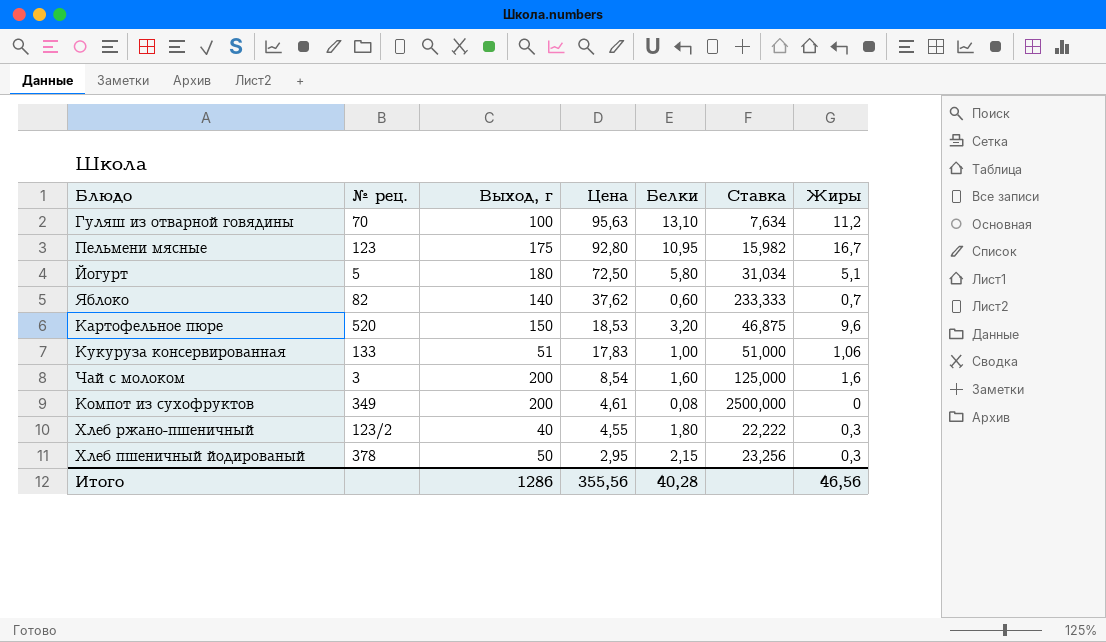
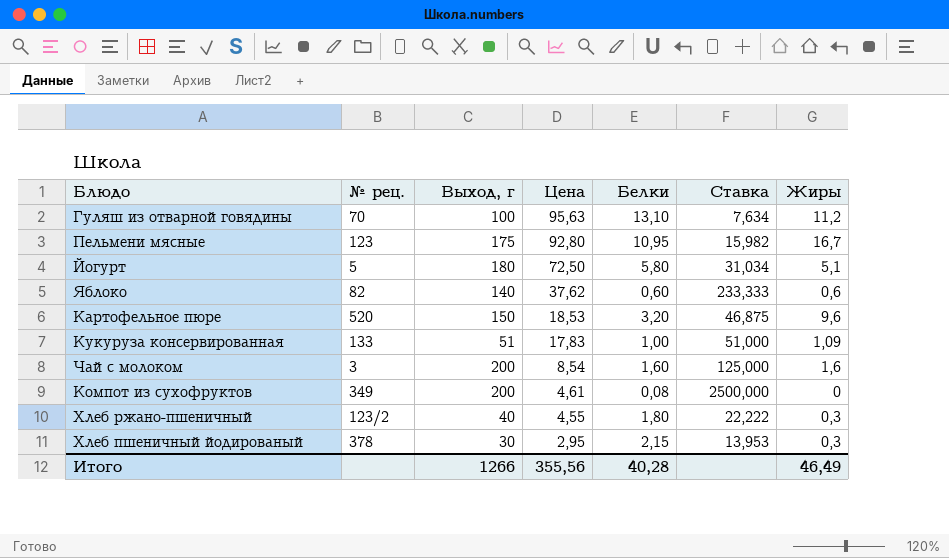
Яблоко | Жиры: 0,7 -> 0,6
Кукуруза консервированная | Жиры: 1,06 -> 1,09
Хлеб пшеничный йодированый | Выход, г: 50 -> 30
Хлеб пшеничный йодированый | Ставка: 23,256 -> 13,953
Итого | Выход, г: 1286 -> 1266
Итого | Жиры: 46,56 -> 46,49

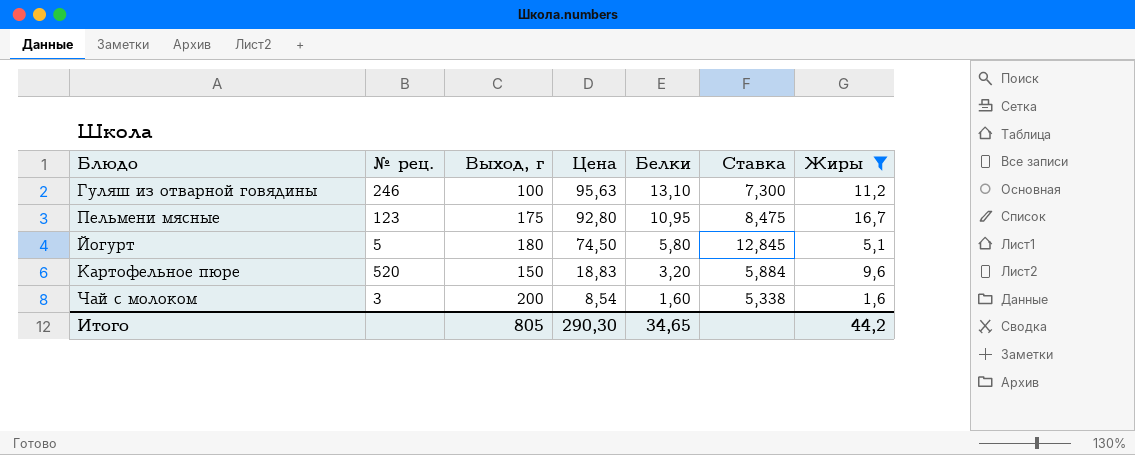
filter: none -> Жиры >= 1,6
column Ставка | formula: [Выход, г] / [Белки] -> [Цена] / [Белки]
Гуляш из отварной говядины | № рец.: 70 -> 246
Йогурт | Цена: 72,50 -> 74,50
Картофельное пюре | Цена: 18,53 -> 18,83
Итого | Выход, г: 1266 -> 805
Итого | Цена: 355,56 -> 290,30
Итого | Белки: 40,28 -> 34,65
Итого | Жиры: 46,49 -> 44,2

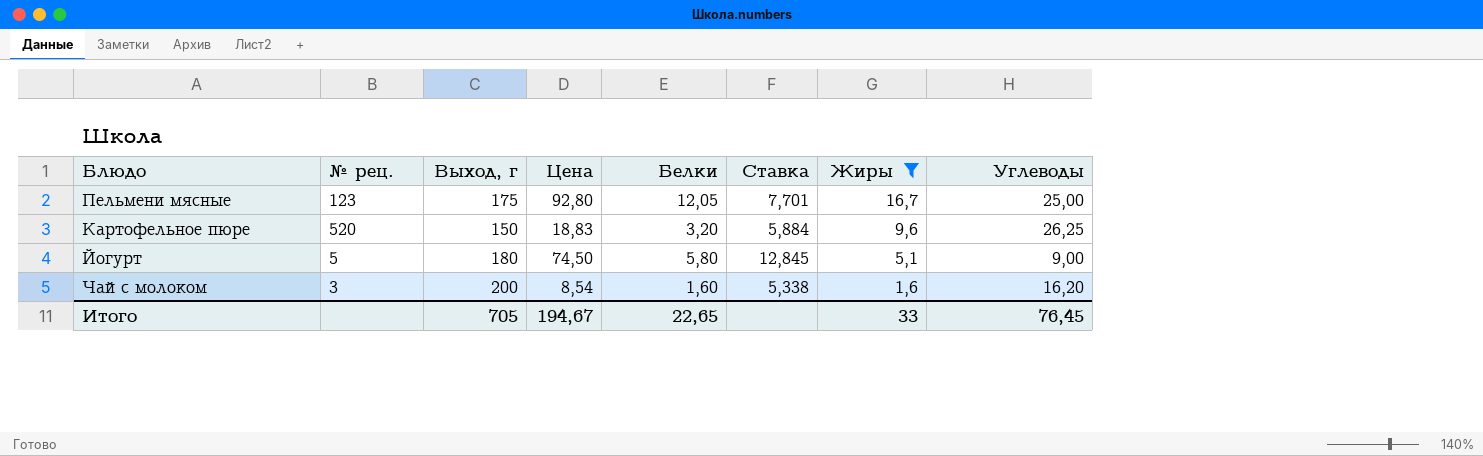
row order: Цена descending -> Жиры descending
column Углеводы | position: none -> 8
row Гуляш из отварной говядины: 246 | 100 | 95,63 | 13,10 | 7,300 | 11,2 -> none
Пельмени мясные | Белки: 10,95 -> 12,05
Пельмени мясные | Ставка: 8,475 -> 7,701
Итого | Выход, г: 805 -> 705
Итого | Цена: 290,30 -> 194,67
Итого | Белки: 34,65 -> 22,65
Итого | Жиры: 44,2 -> 33

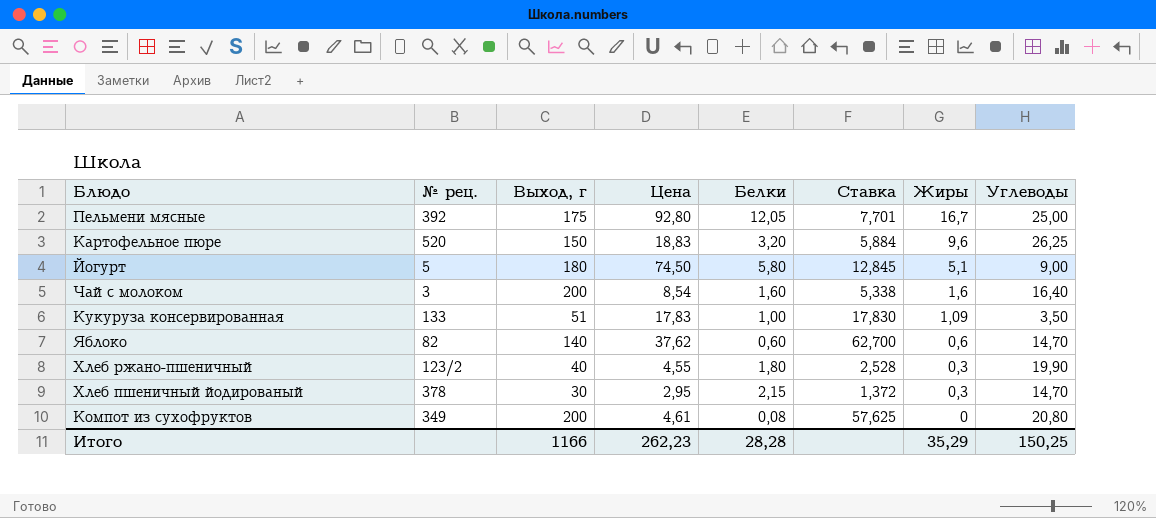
filter: Жиры >= 1,6 -> none
Пельмени мясные | № рец.: 123 -> 392
Чай с молоком | Углеводы: 16,20 -> 16,40
Итого | Выход, г: 705 -> 1166
Итого | Цена: 194,67 -> 262,23
Итого | Белки: 22,65 -> 28,28
Итого | Жиры: 33 -> 35,29
Итого | Углеводы: 76,45 -> 150,25

